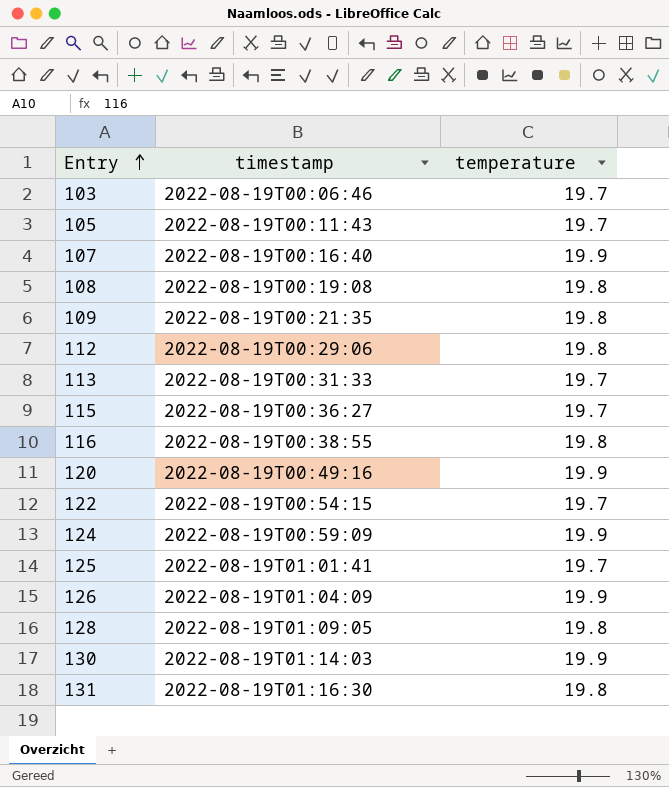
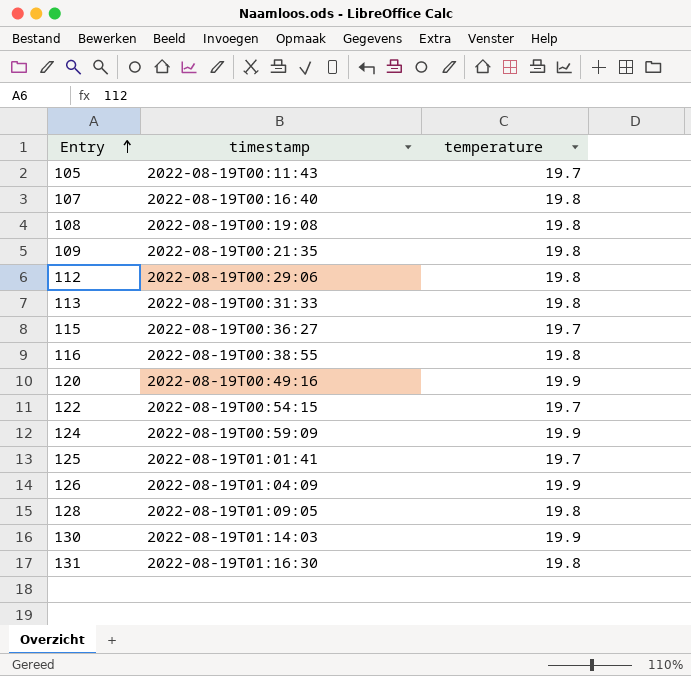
row 103: 2022-08-19T00:06:46 | 19.7 -> none
107 | temperature: 19.9 -> 19.8
113 | temperature: 19.7 -> 19.8

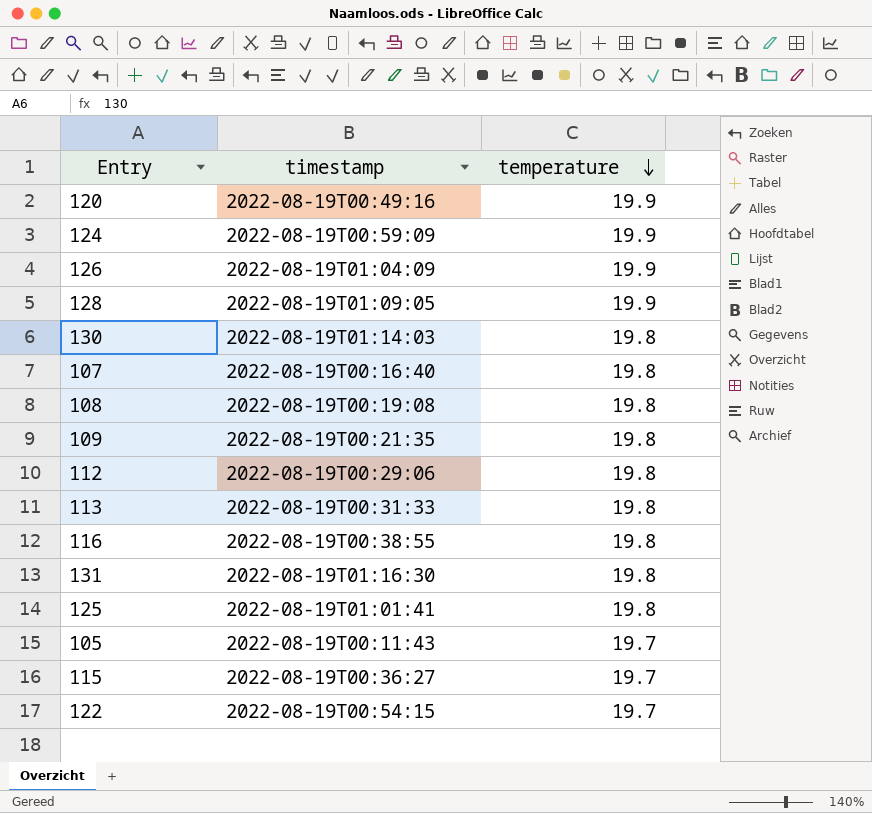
row order: Entry ascending -> temperature descending
128 | temperature: 19.8 -> 19.9
130 | temperature: 19.9 -> 19.8
125 | temperature: 19.7 -> 19.8

